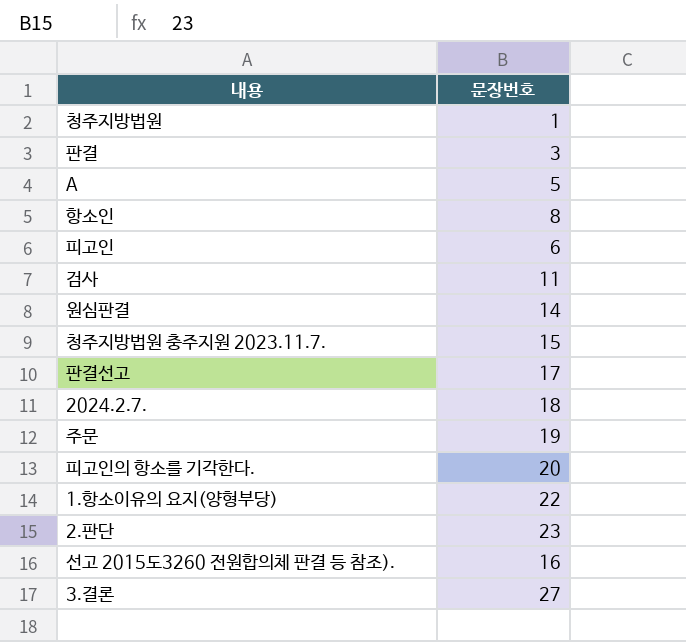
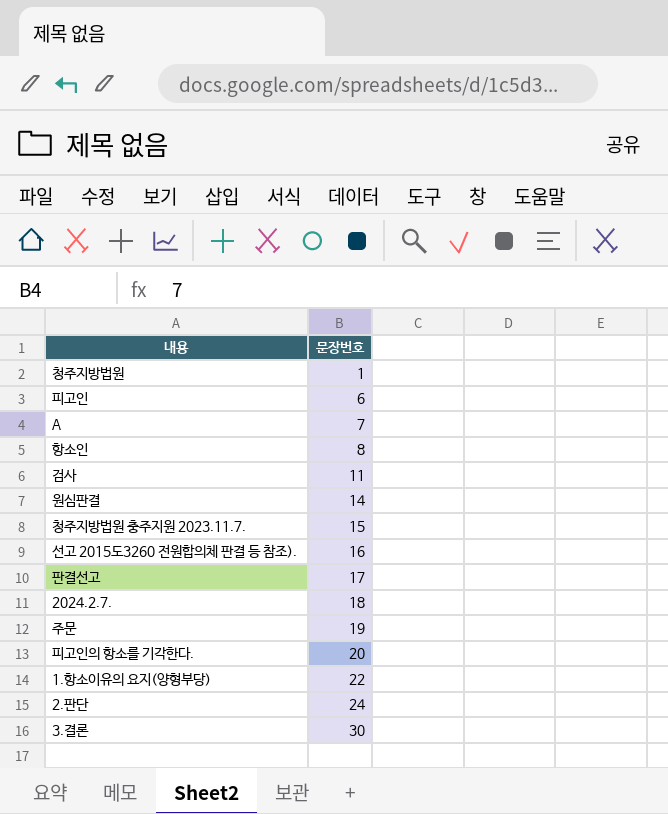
row order: none -> 문장번호 ascending
row 판결: 3 -> none
A | 문장번호: 5 -> 7
2.판단 | 문장번호: 23 -> 24
3.결론 | 문장번호: 27 -> 30

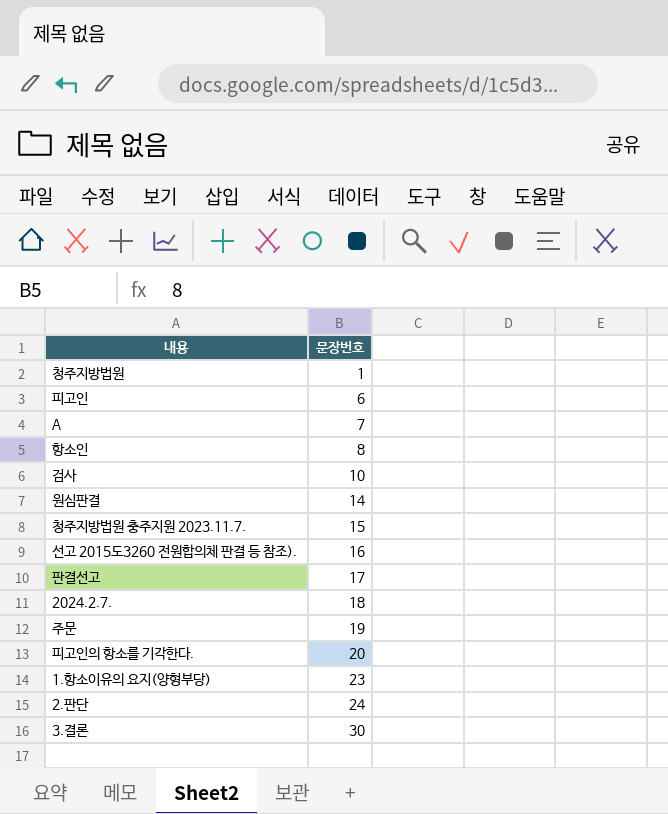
검사 | 문장번호: 11 -> 10
1.항소이유의 요지(양형부당) | 문장번호: 22 -> 23

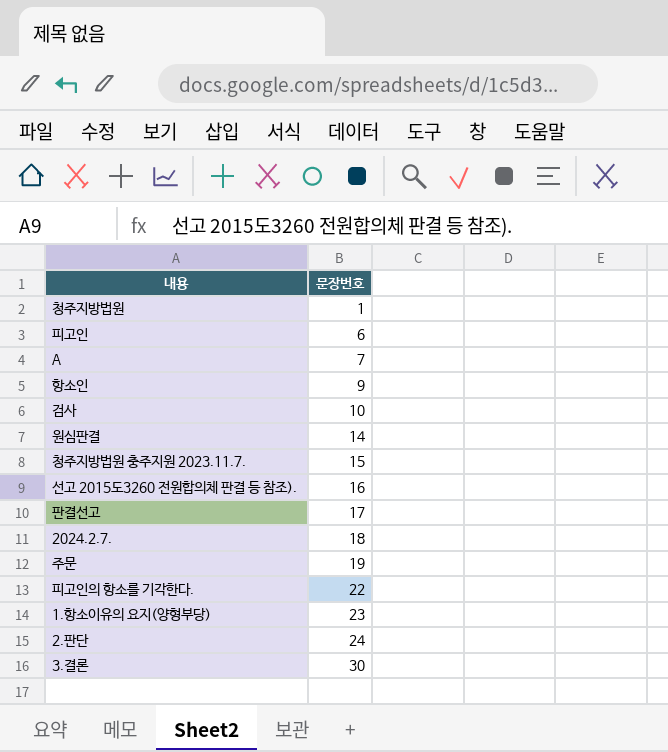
항소인 | 문장번호: 8 -> 9
피고인의 항소를 기각한다. | 문장번호: 20 -> 22

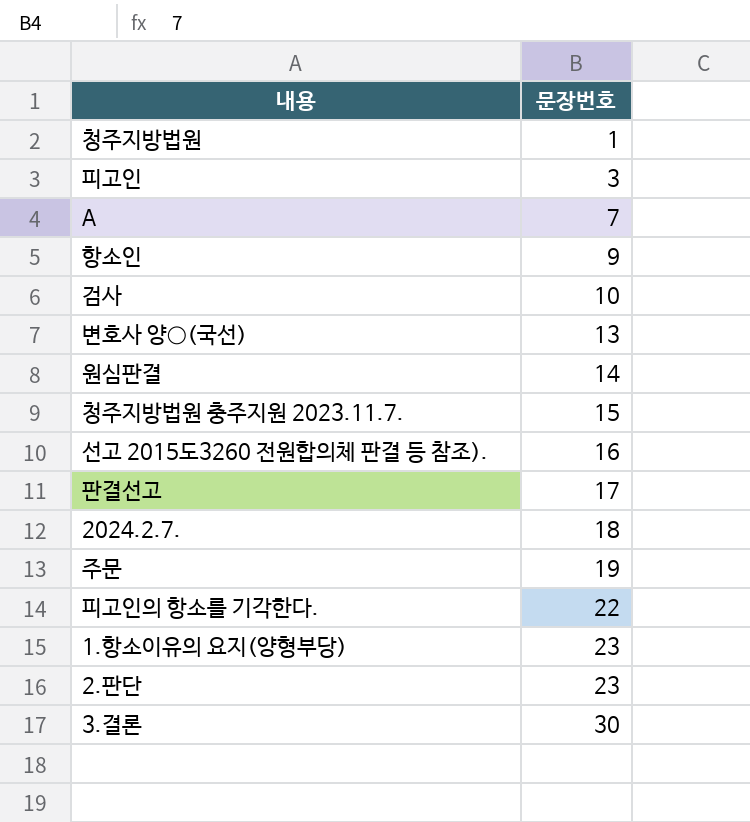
피고인 | 문장번호: 6 -> 3
row 변호사 양○(국선): none -> 13
2.판단 | 문장번호: 24 -> 23

